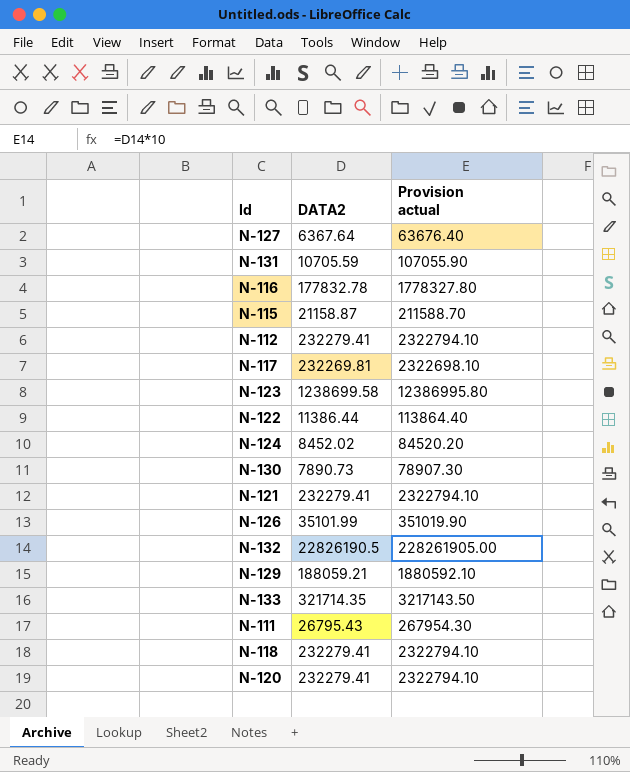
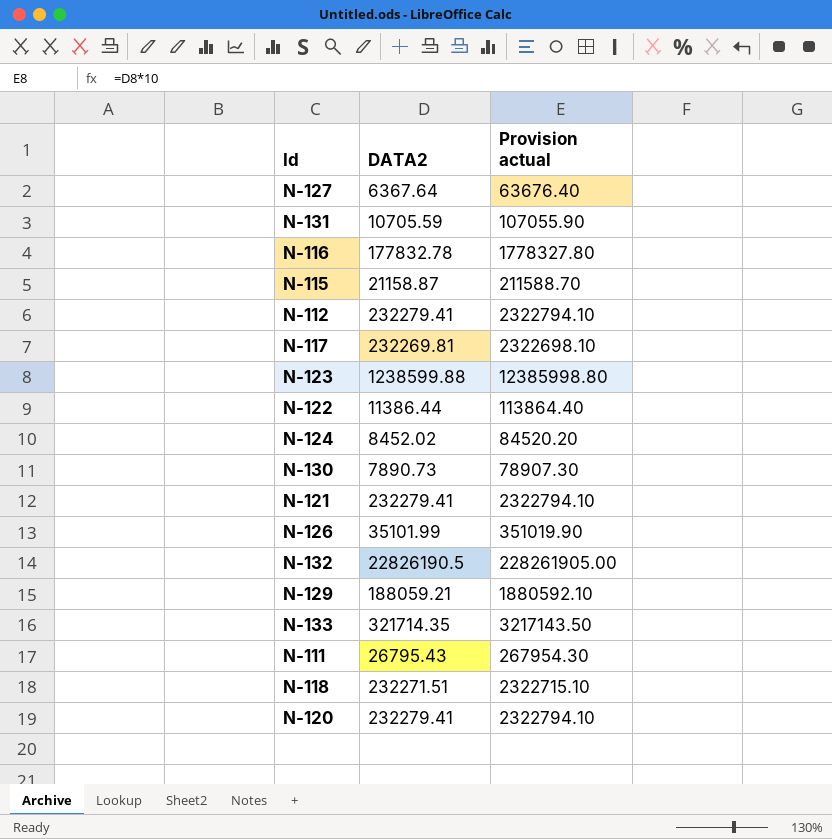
N-123 | DATA2: 1238699.58 -> 1238599.88
N-123 | Provision actual: 12386995.80 -> 12385998.80
N-118 | DATA2: 232279.41 -> 232271.51
N-118 | Provision actual: 2322794.10 -> 2322715.10

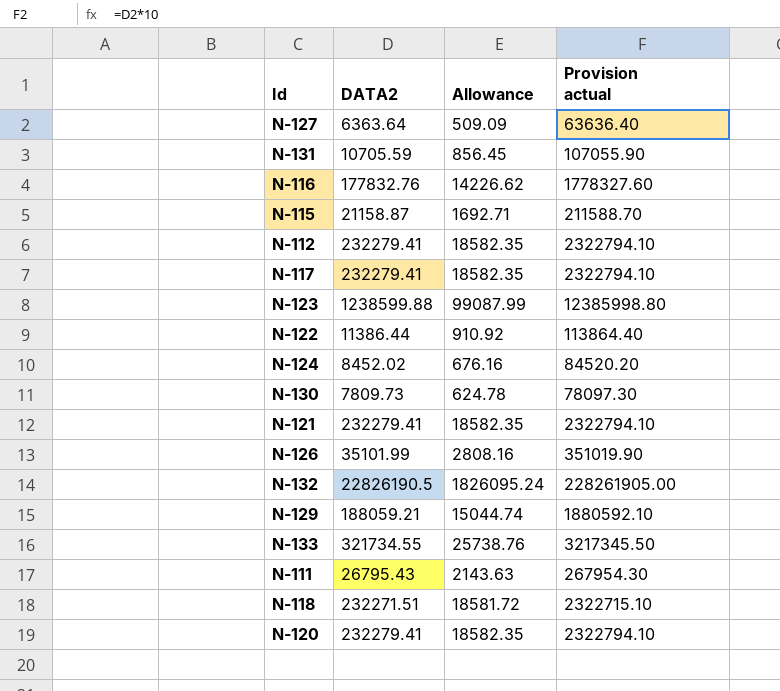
column Allowance | formula: none -> [DATA2] * 0.08
N-127 | DATA2: 6367.64 -> 6363.64
N-127 | Provision actual: 63676.40 -> 63636.40
N-116 | DATA2: 177832.78 -> 177832.76
N-116 | Provision actual: 1778327.80 -> 1778327.60
N-117 | DATA2: 232269.81 -> 232279.41
N-117 | Provision actual: 2322698.10 -> 2322794.10
N-130 | DATA2: 7890.73 -> 7809.73
N-130 | Provision actual: 78907.30 -> 78097.30
N-133 | DATA2: 321714.35 -> 321734.55
N-133 | Provision actual: 3217143.50 -> 3217345.50

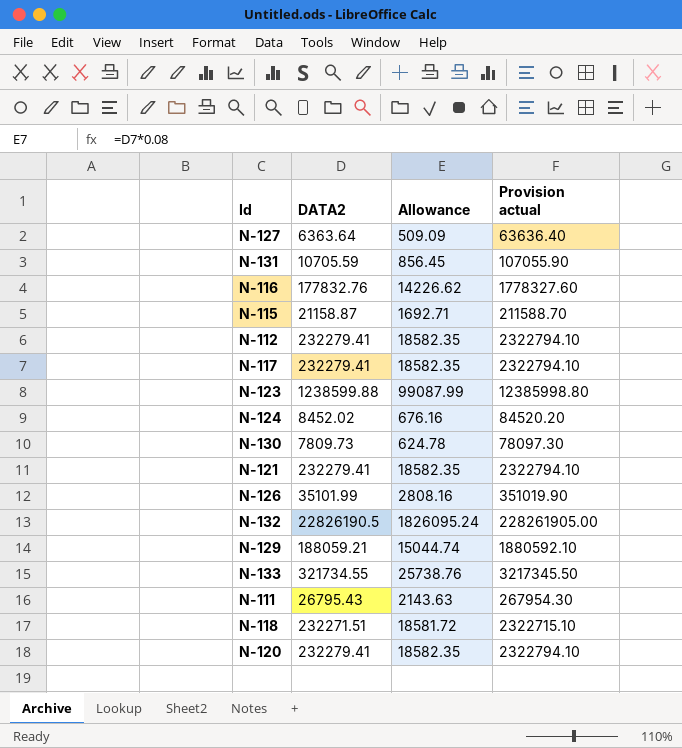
row N-122: 11386.44 | 910.92 | 113864.40 -> none

